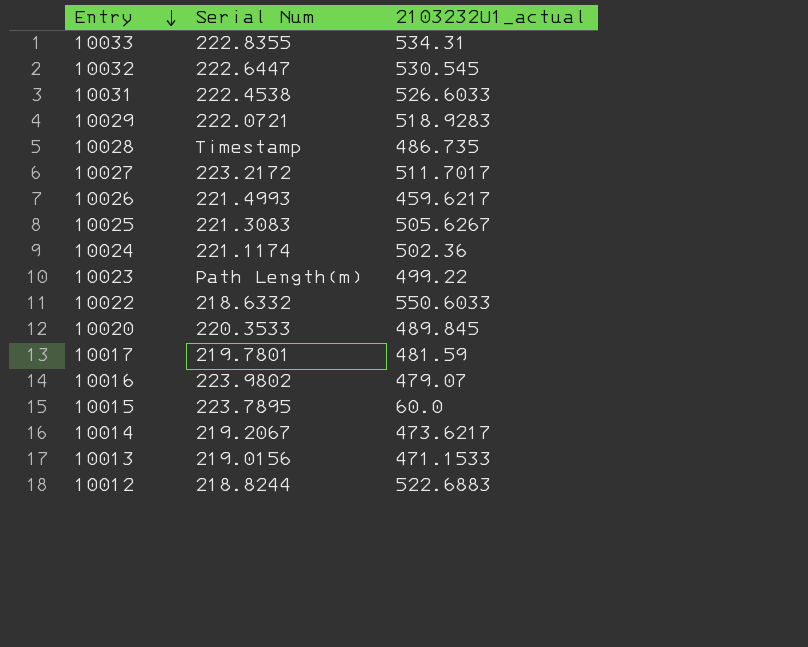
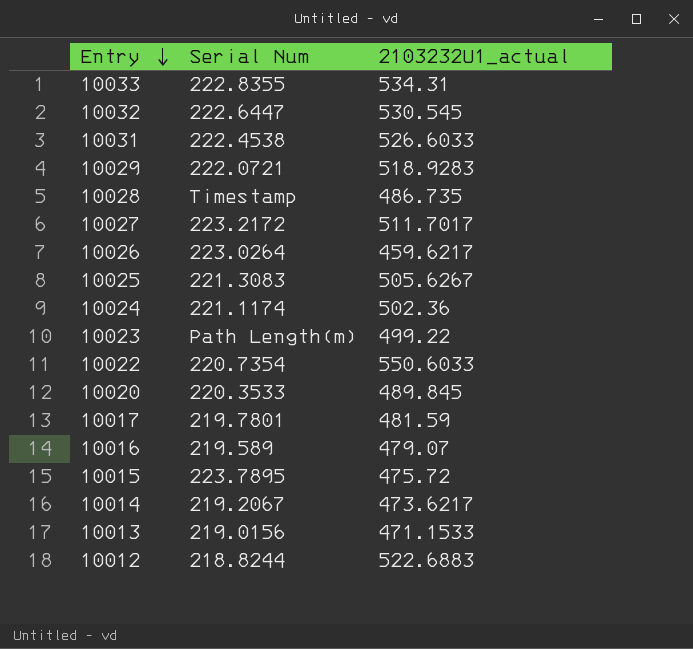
10026 | Serial Num: 221.4993 -> 223.0264
10022 | Serial Num: 218.6332 -> 220.7354
10016 | Serial Num: 223.9802 -> 219.589
10015 | 2103232U1_actual: 60.0 -> 475.72

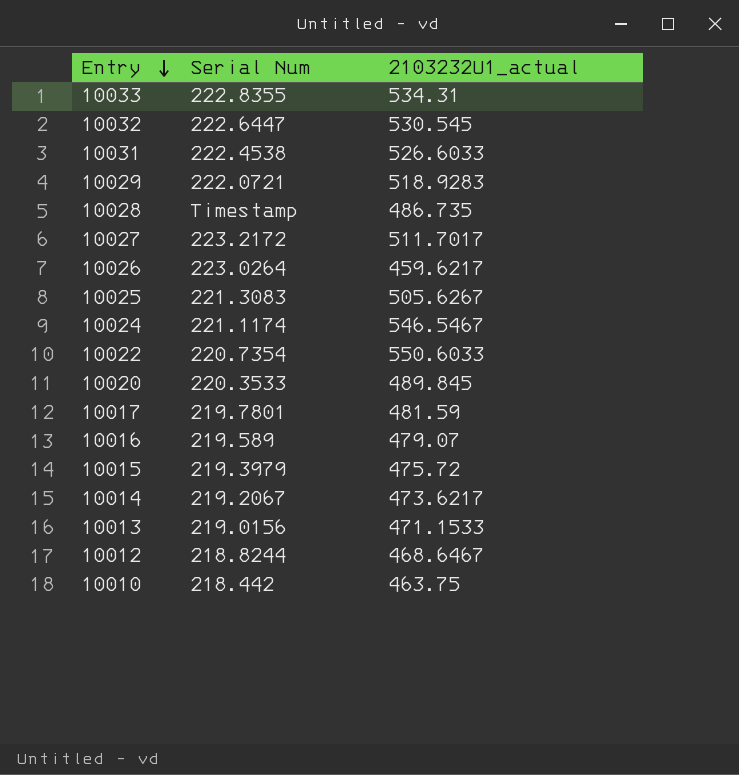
row 10023: Path Length(m) | 499.22 -> none
10024 | 2103232U1_actual: 502.36 -> 546.5467
10015 | Serial Num: 223.7895 -> 219.3979
10012 | 2103232U1_actual: 522.6883 -> 468.6467
row 10010: none -> 218.442 | 463.75

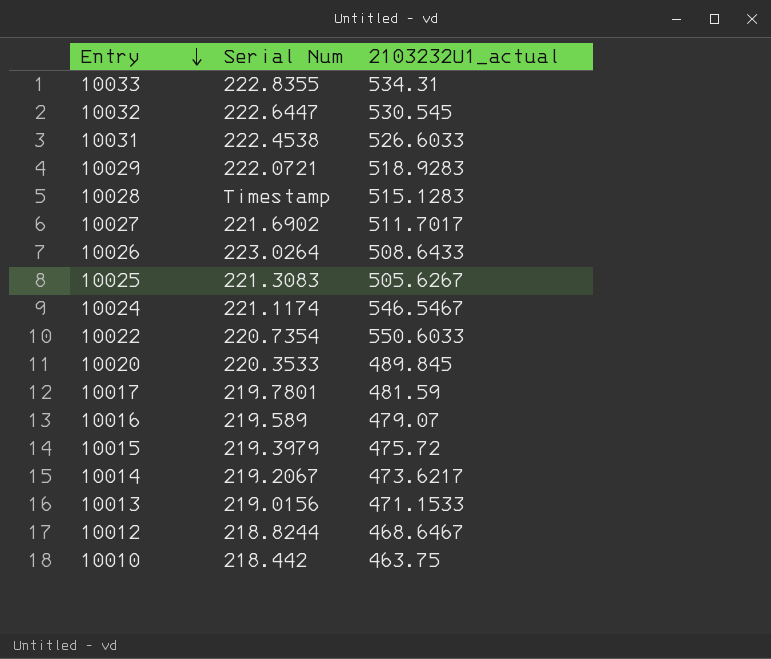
10028 | 2103232U1_actual: 486.735 -> 515.1283
10027 | Serial Num: 223.2172 -> 221.6902
10026 | 2103232U1_actual: 459.6217 -> 508.6433

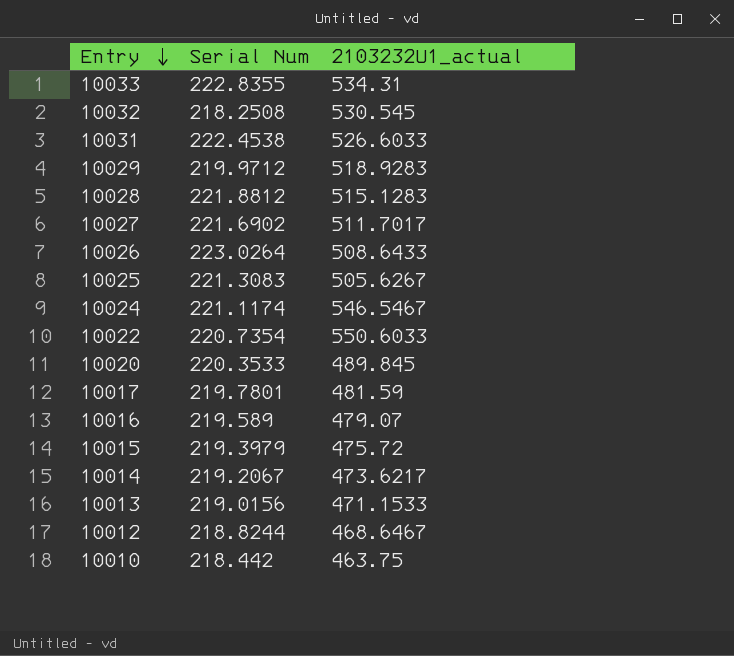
10032 | Serial Num: 222.6447 -> 218.2508
10029 | Serial Num: 222.0721 -> 219.9712
10028 | Serial Num: Timestamp -> 221.8812

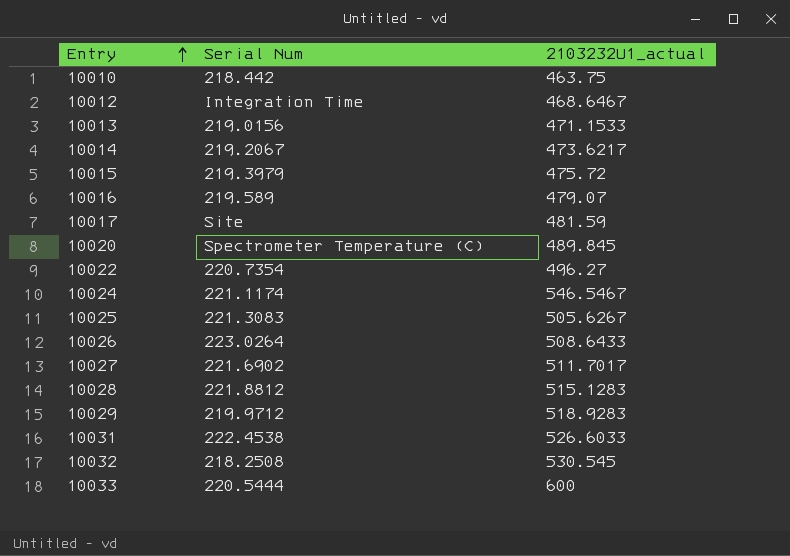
row order: Entry descending -> Entry ascending
10012 | Serial Num: 218.8244 -> Integration Time
10017 | Serial Num: 219.7801 -> Site
10020 | Serial Num: 220.3533 -> Spectrometer Temperature (C)
10022 | 2103232U1_actual: 550.6033 -> 496.27
10033 | Serial Num: 222.8355 -> 220.5444
10033 | 2103232U1_actual: 534.31 -> 600

